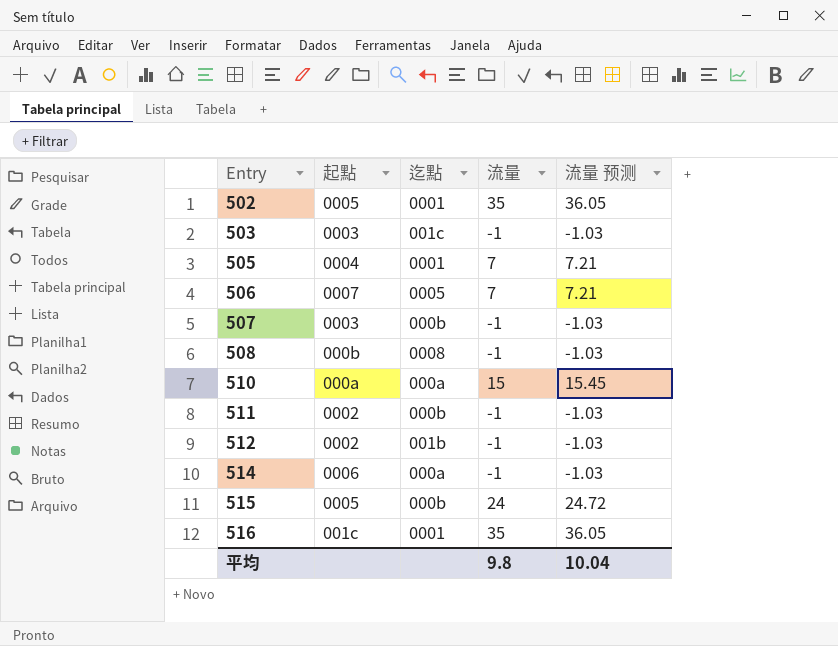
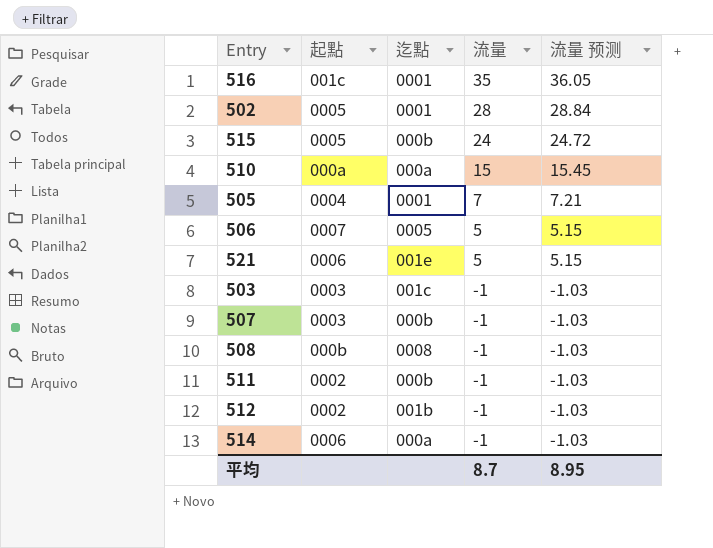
row order: Entry ascending -> 流量 descending
502 | 流量: 35 -> 28
502 | 流量 预测: 36.05 -> 28.84
506 | 流量: 7 -> 5
506 | 流量 预测: 7.21 -> 5.15
row 521: none -> 0006 | 001e | 5 | 5.15
平均 | 流量: 9.8 -> 8.7
平均 | 流量 预测: 10.04 -> 8.95

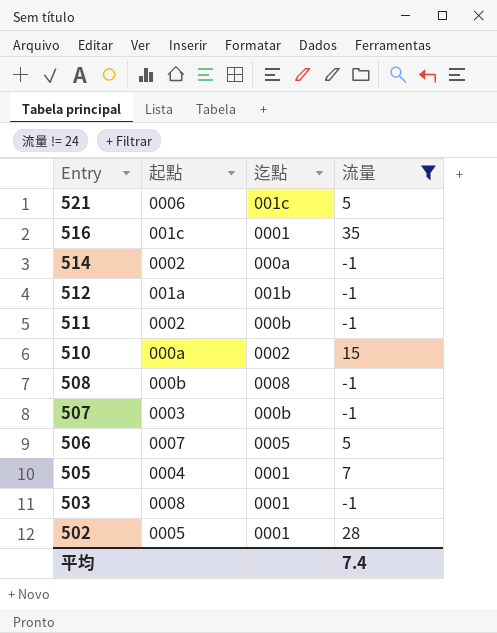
filter: none -> 流量 != 24
row order: 流量 descending -> Entry descending
column 流量 预测 | formula: [流量] * 1.03 -> none
521 | 迄點: 001e -> 001c
514 | 起點: 0006 -> 0002
512 | 起點: 0002 -> 001a
510 | 迄點: 000a -> 0002
503 | 起點: 0003 -> 0008
503 | 迄點: 001c -> 0001
平均 | 流量: 8.7 -> 7.4

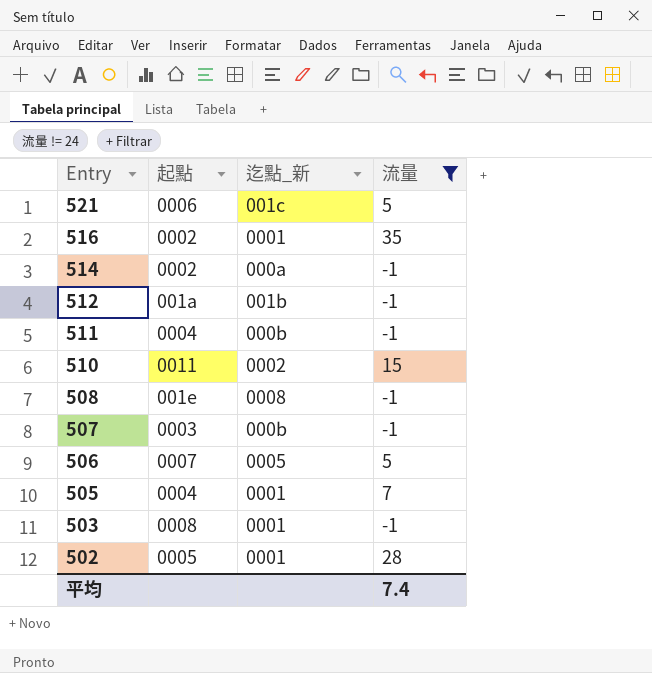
column name: 迄點 -> 迄點_新
516 | 起點: 001c -> 0002
511 | 起點: 0002 -> 0004
510 | 起點: 000a -> 0011
508 | 起點: 000b -> 001e

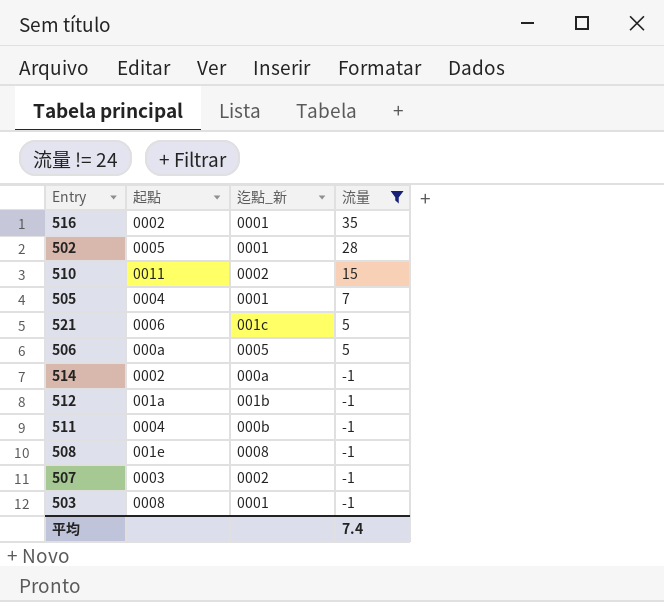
row order: Entry descending -> 流量 descending
506 | 起點: 0007 -> 000a
507 | 迄點_新: 000b -> 0002

